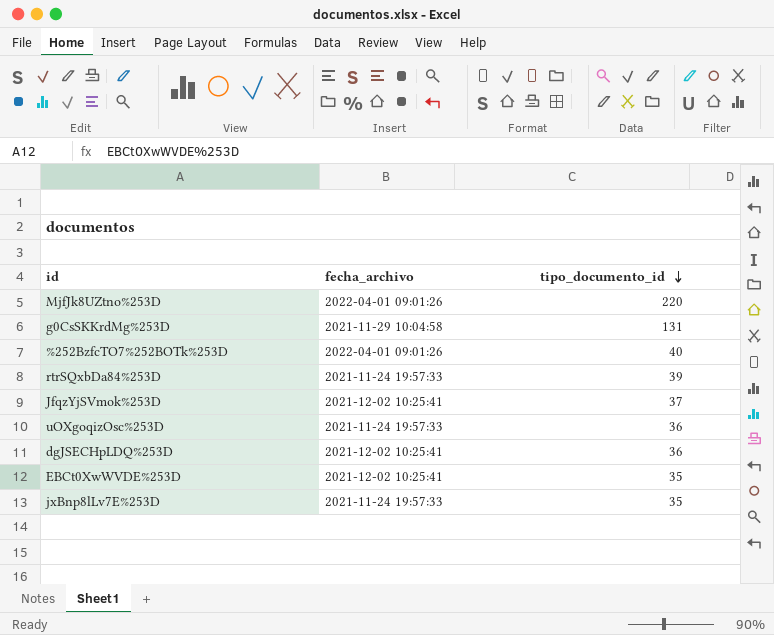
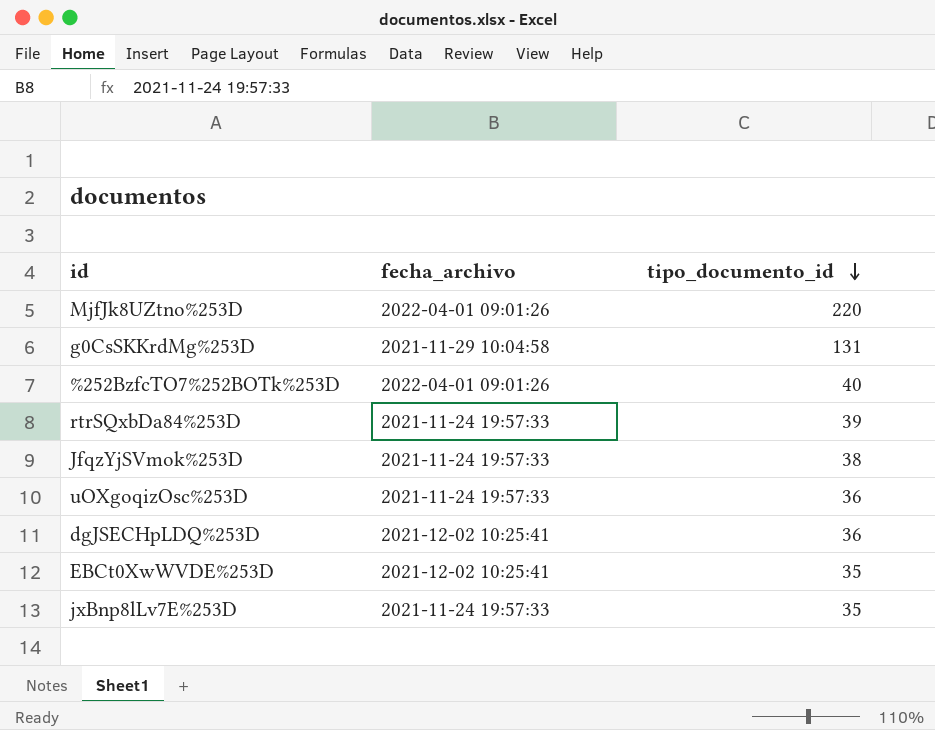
JfqzYjSVmok%253D | fecha_archivo: 2021-12-02 10:25:41 -> 2021-11-24 19:57:33
JfqzYjSVmok%253D | tipo_documento_id: 37 -> 38

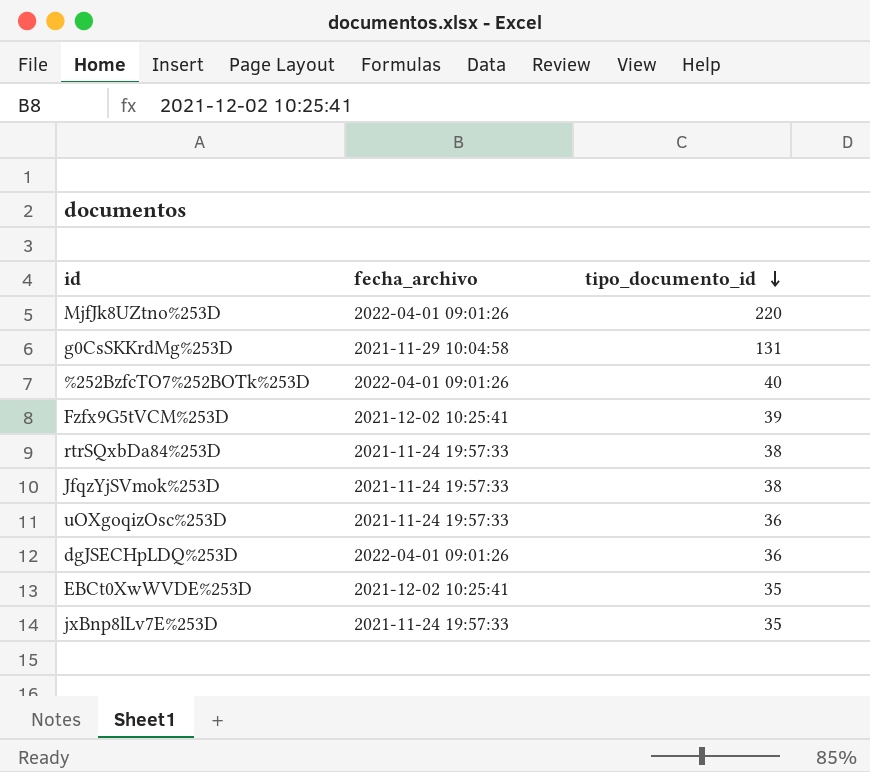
row Fzfx9G5tVCM%253D: none -> 2021-12-02 10:25:41 | 39
rtrSQxbDa84%253D | tipo_documento_id: 39 -> 38
dgJSECHpLDQ%253D | fecha_archivo: 2021-12-02 10:25:41 -> 2022-04-01 09:01:26

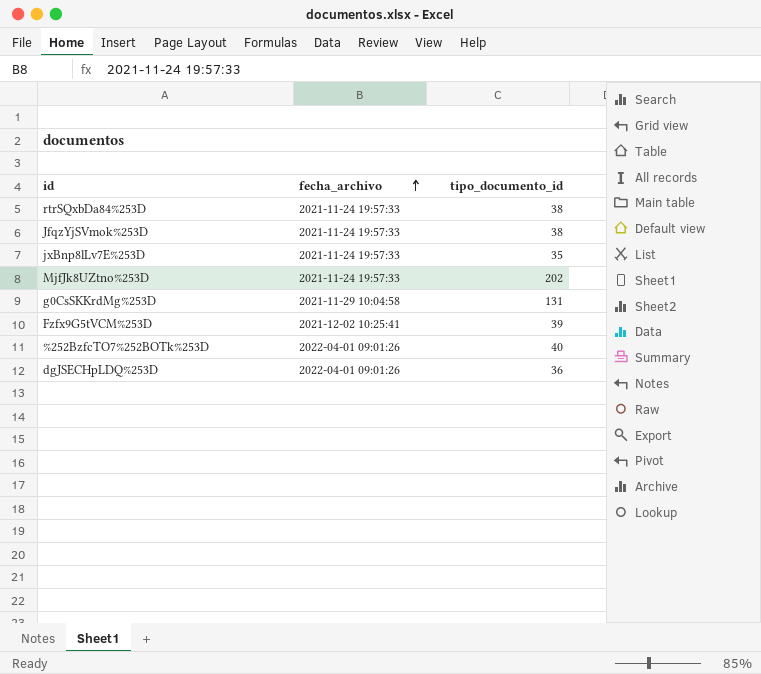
row order: tipo_documento_id descending -> fecha_archivo ascending
row uOXgoqizOsc%253D: 2021-11-24 19:57:33 | 36 -> none
row EBCt0XwWVDE%253D: 2021-12-02 10:25:41 | 35 -> none
MjfJk8UZtno%253D | fecha_archivo: 2022-04-01 09:01:26 -> 2021-11-24 19:57:33
MjfJk8UZtno%253D | tipo_documento_id: 220 -> 202

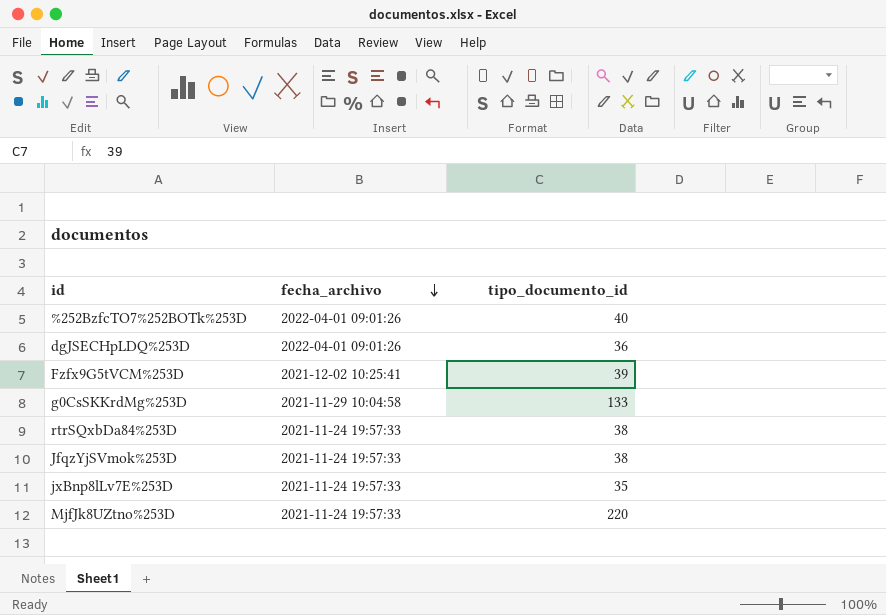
row order: fecha_archivo ascending -> fecha_archivo descending
g0CsSKKrdMg%253D | tipo_documento_id: 131 -> 133
MjfJk8UZtno%253D | tipo_documento_id: 202 -> 220

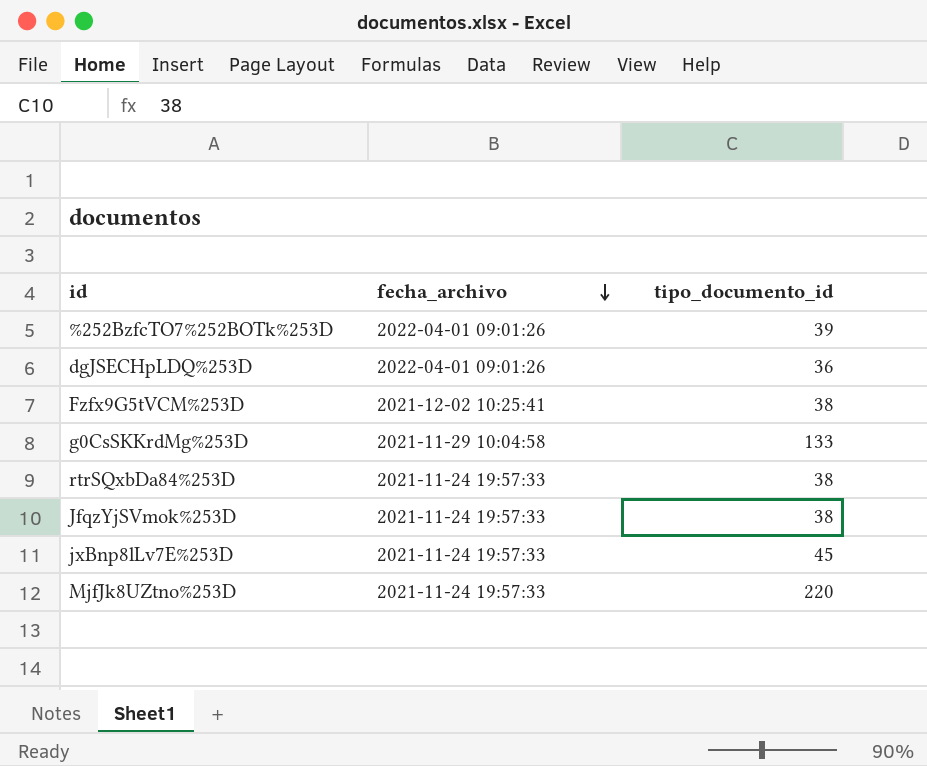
%252BzfcTO7%252BOTk%253D | tipo_documento_id: 40 -> 39
Fzfx9G5tVCM%253D | tipo_documento_id: 39 -> 38
jxBnp8lLv7E%253D | tipo_documento_id: 35 -> 45

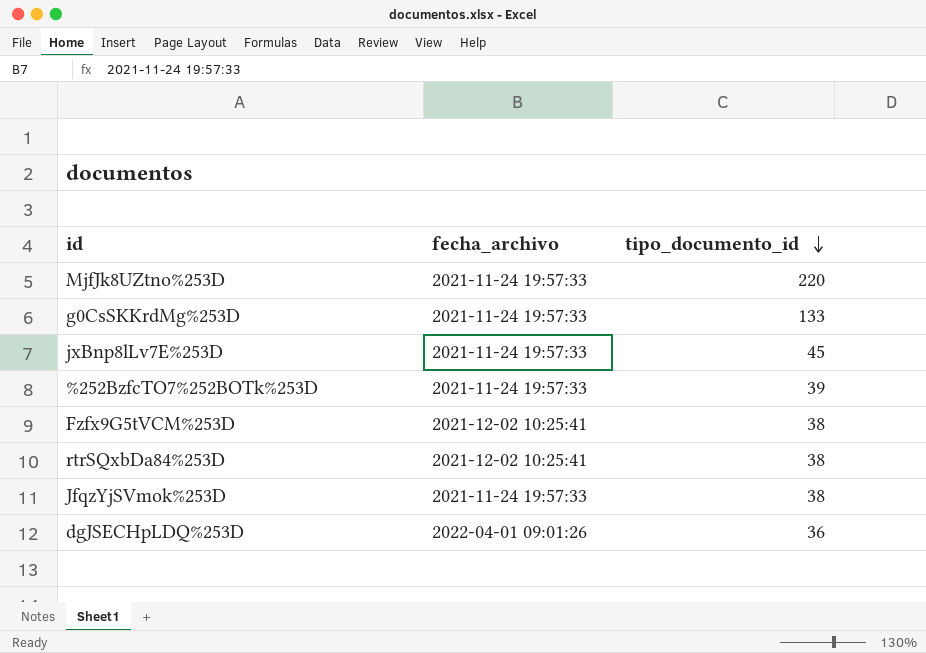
row order: fecha_archivo descending -> tipo_documento_id descending
g0CsSKKrdMg%253D | fecha_archivo: 2021-11-29 10:04:58 -> 2021-11-24 19:57:33
%252BzfcTO7%252BOTk%253D | fecha_archivo: 2022-04-01 09:01:26 -> 2021-11-24 19:57:33
rtrSQxbDa84%253D | fecha_archivo: 2021-11-24 19:57:33 -> 2021-12-02 10:25:41

